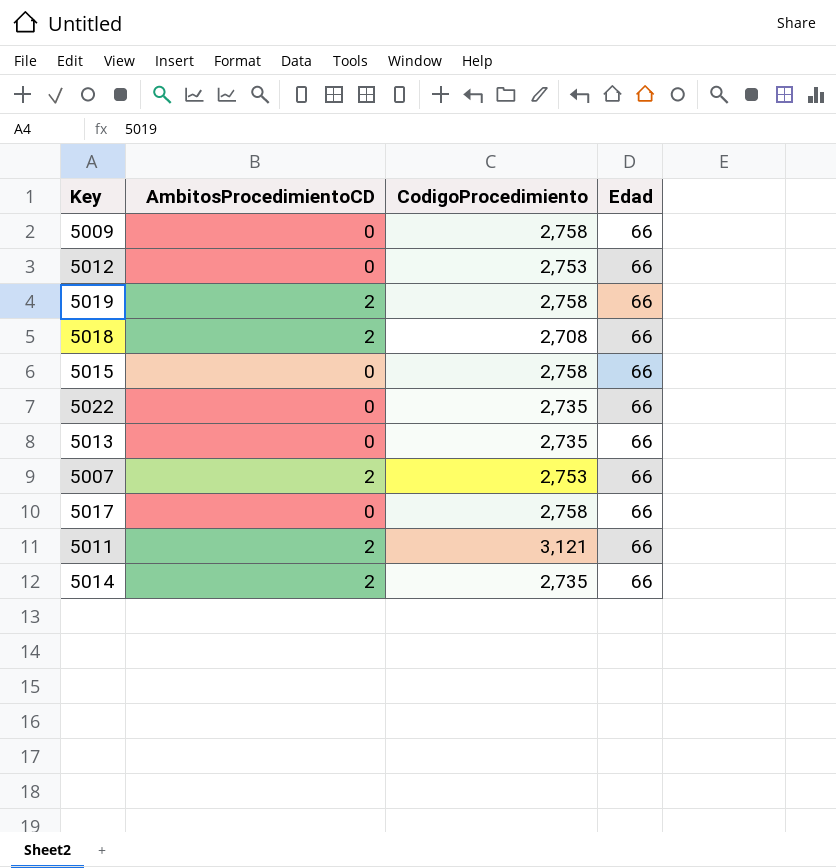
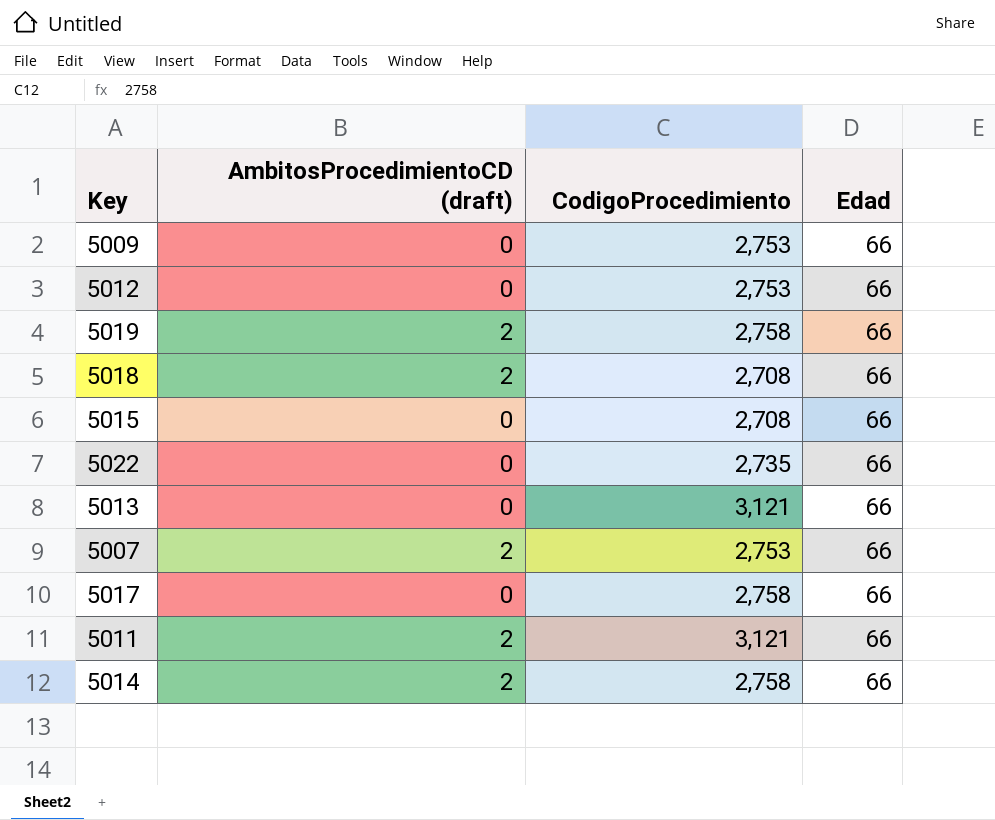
column name: AmbitosProcedimientoCD -> AmbitosProcedimientoCD (draft)
5009 | CodigoProcedimiento: 2,758 -> 2,753
5015 | CodigoProcedimiento: 2,758 -> 2,708
5013 | CodigoProcedimiento: 2,735 -> 3,121
5014 | CodigoProcedimiento: 2,735 -> 2,758

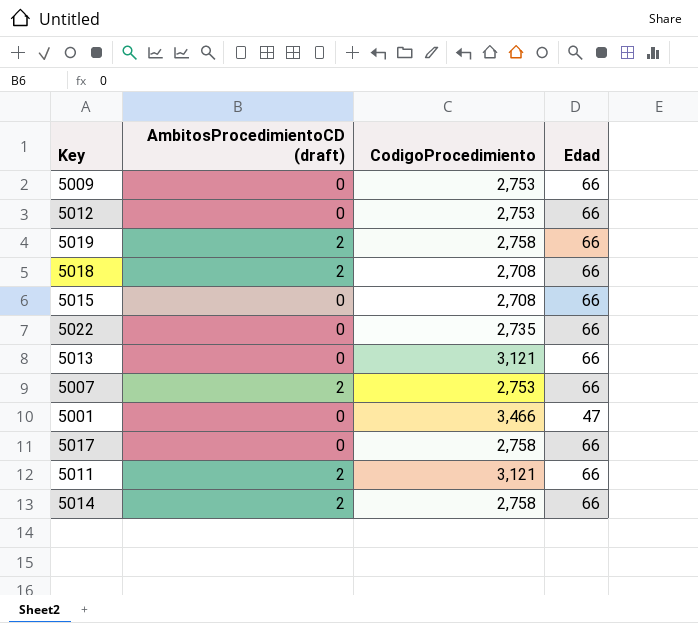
row 5001: none -> 0 | 3,466 | 47

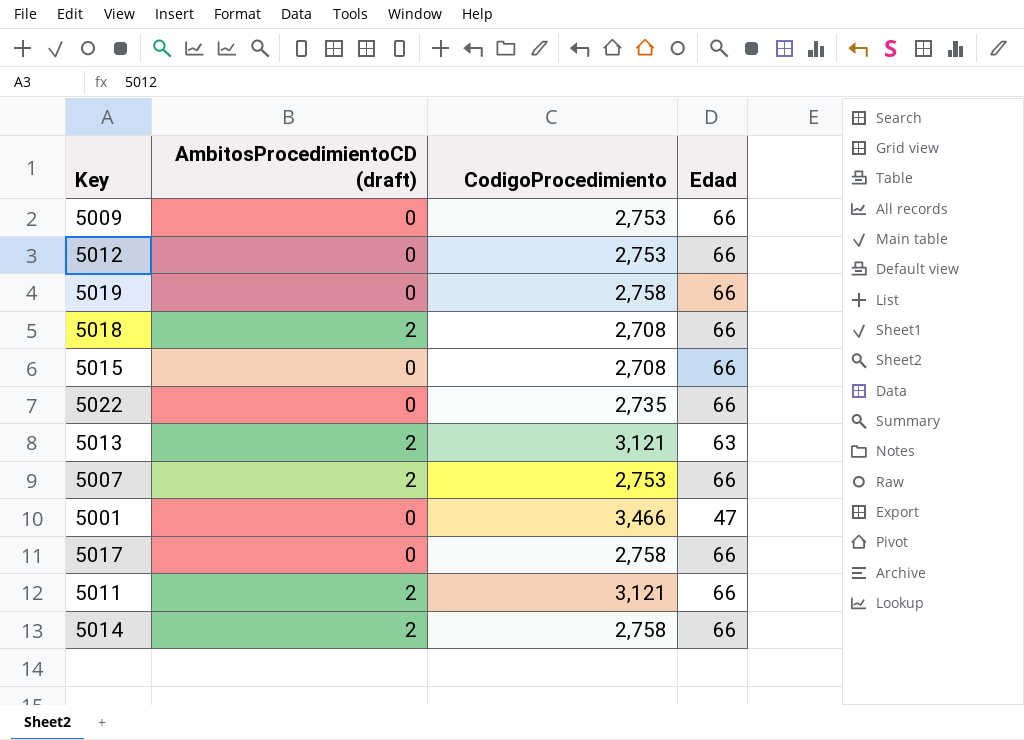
5019 | AmbitosProcedimientoCD (draft): 2 -> 0
5013 | AmbitosProcedimientoCD (draft): 0 -> 2
5013 | Edad: 66 -> 63

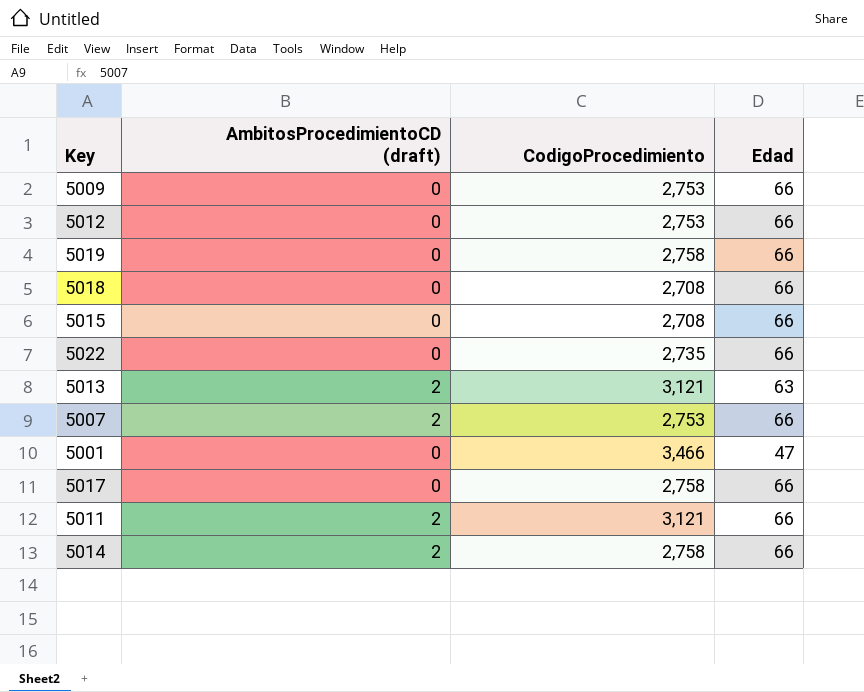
5018 | AmbitosProcedimientoCD (draft): 2 -> 0

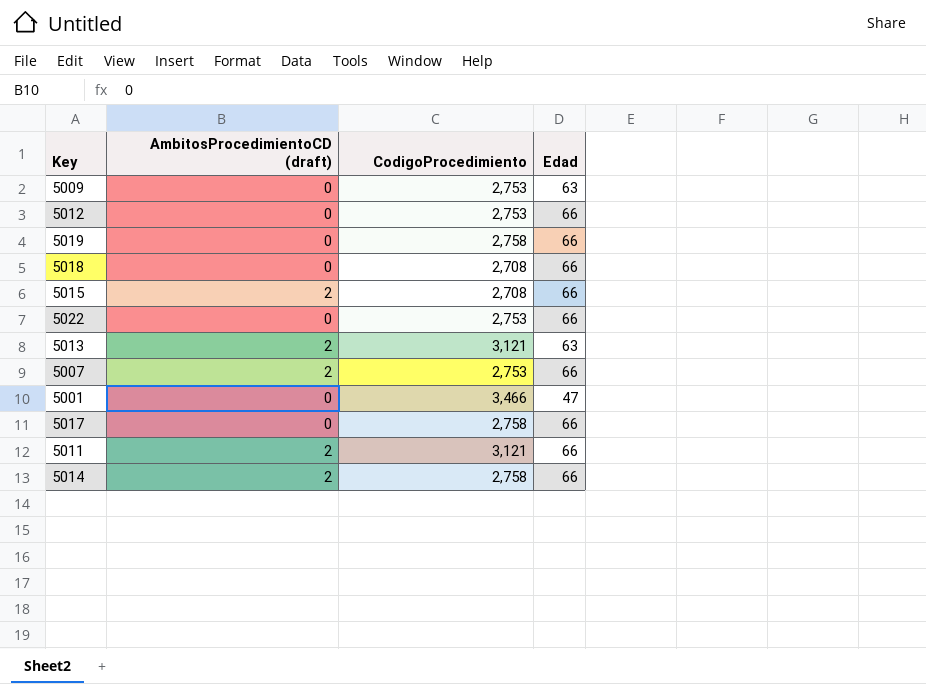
5009 | Edad: 66 -> 63
5015 | AmbitosProcedimientoCD (draft): 0 -> 2
5022 | CodigoProcedimiento: 2,735 -> 2,753

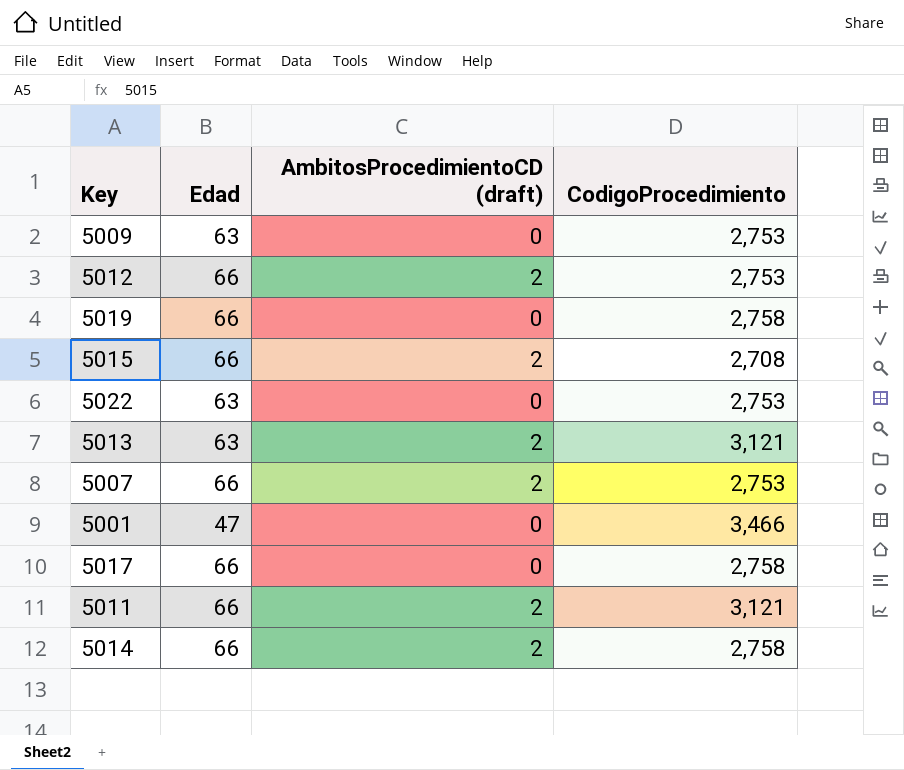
column Edad | position: 4 -> 2
row 5018: 0 | 2,708 | 66 -> none
5012 | AmbitosProcedimientoCD (draft): 0 -> 2
5022 | Edad: 66 -> 63

